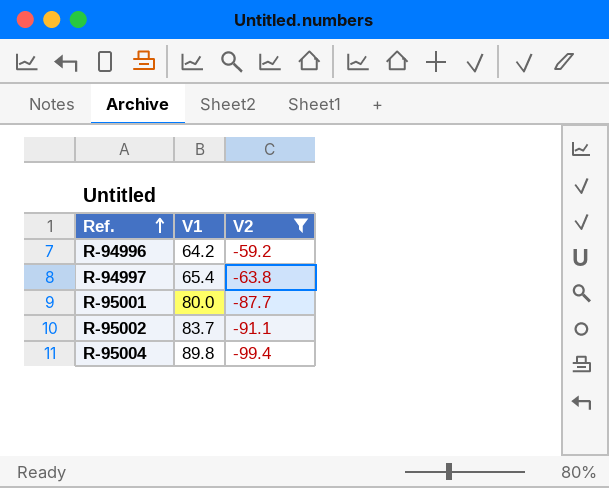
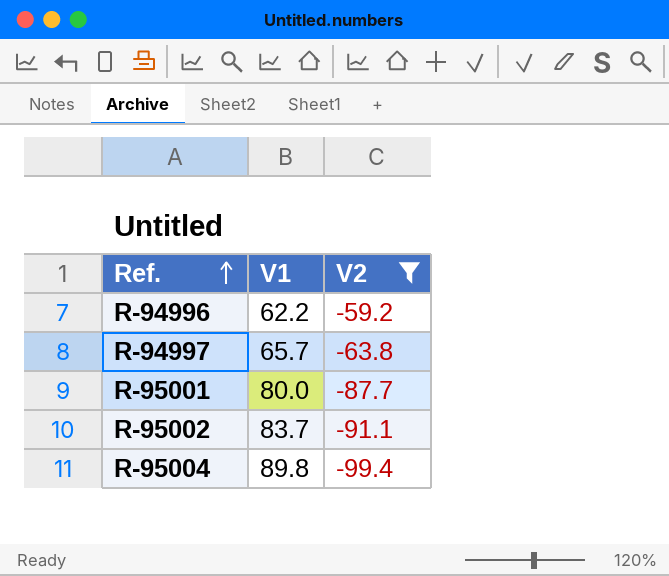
R-94996 | V1: 64.2 -> 62.2
R-94997 | V1: 65.4 -> 65.7

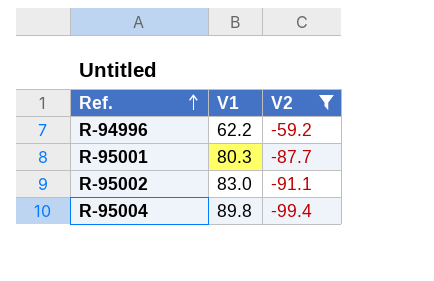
row R-94997: 65.7 | -63.8 -> none
R-95001 | V1: 80.0 -> 80.3
R-95002 | V1: 83.7 -> 83.0

